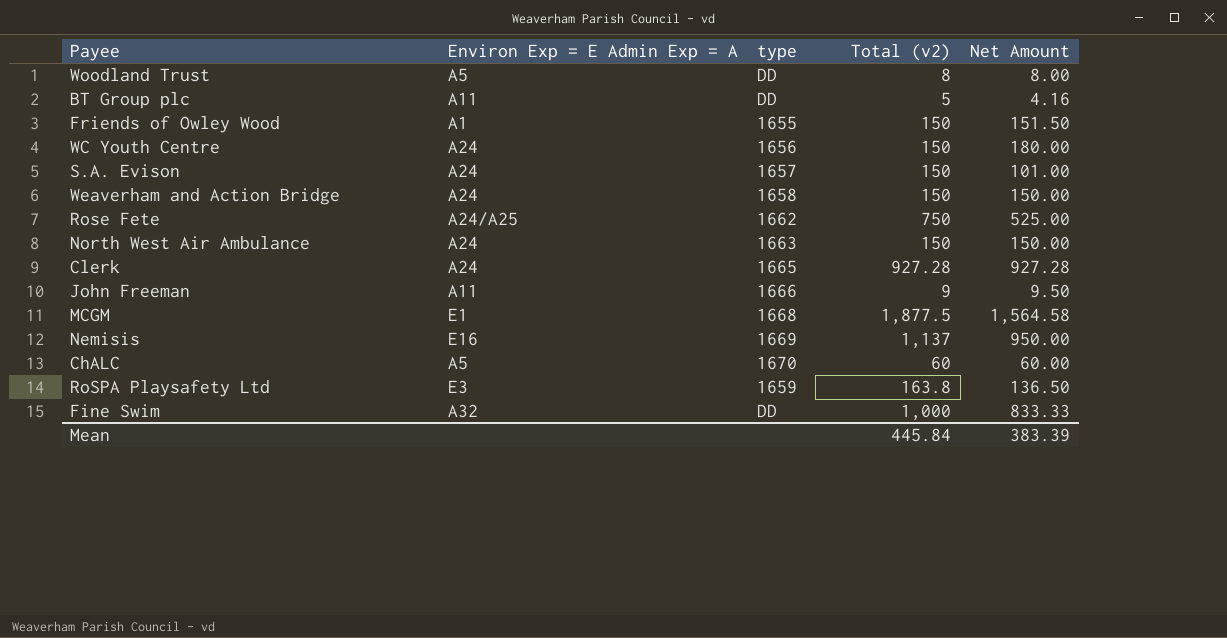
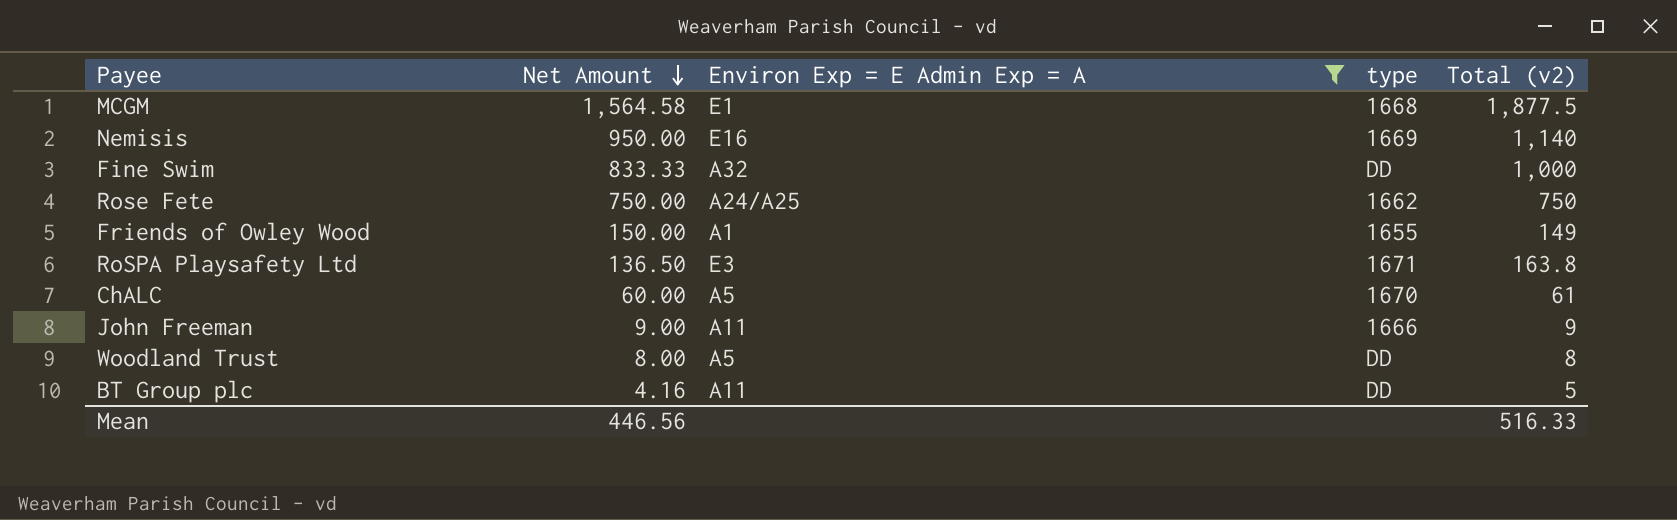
filter: none -> Environ Exp = E Admin Exp = A != A24
row order: none -> Net Amount descending
column Net Amount | position: 5 -> 2
Nemisis | Total (v2): 1,137 -> 1,140
Rose Fete | Net Amount: 525.00 -> 750.00
Friends of Owley Wood | Net Amount: 151.50 -> 150.00
Friends of Owley Wood | Total (v2): 150 -> 149
RoSPA Playsafety Ltd | type: 1659 -> 1671
ChALC | Total (v2): 60 -> 61
John Freeman | Net Amount: 9.50 -> 9.00
Mean | Net Amount: 383.39 -> 446.56
Mean | Total (v2): 445.84 -> 516.33

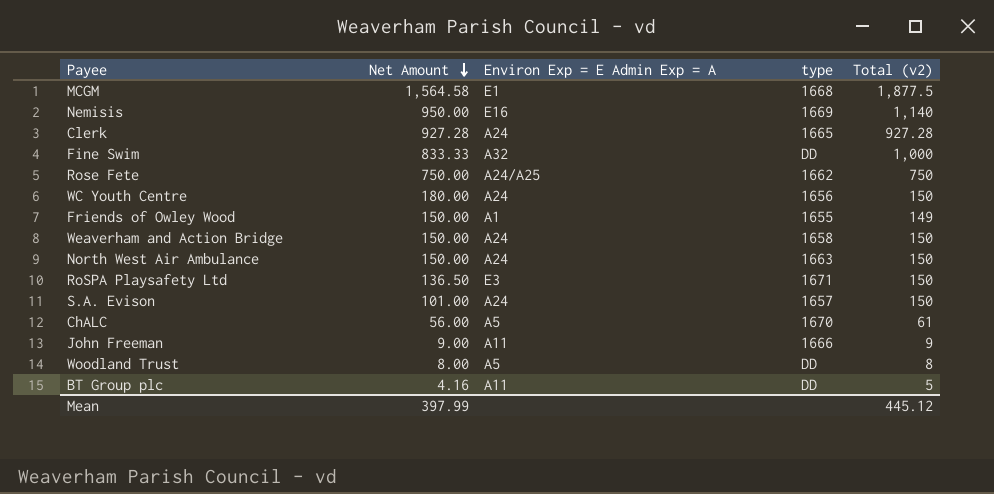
filter: Environ Exp = E Admin Exp = A != A24 -> none
RoSPA Playsafety Ltd | Total (v2): 163.8 -> 150
ChALC | Net Amount: 60.00 -> 56.00
Mean | Net Amount: 446.56 -> 397.99
Mean | Total (v2): 516.33 -> 445.12

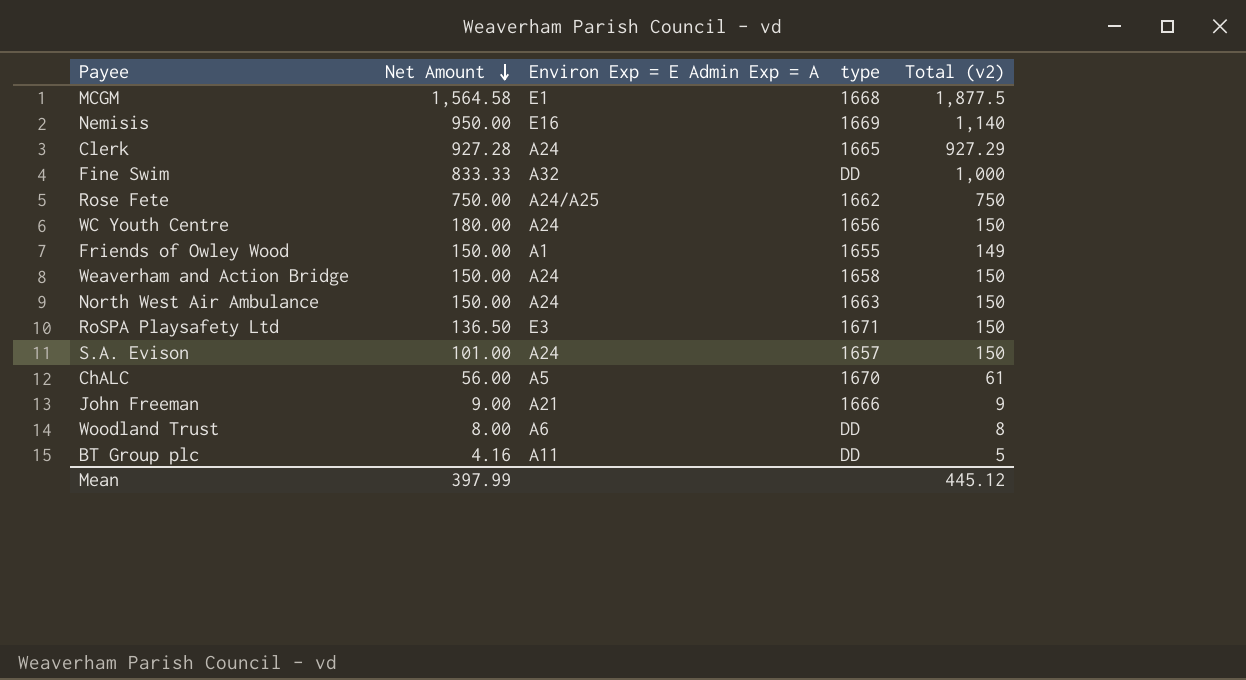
Clerk | Total (v2): 927.28 -> 927.29
John Freeman | Environ Exp = E Admin Exp = A: A11 -> A21
Woodland Trust | Environ Exp = E Admin Exp = A: A5 -> A6

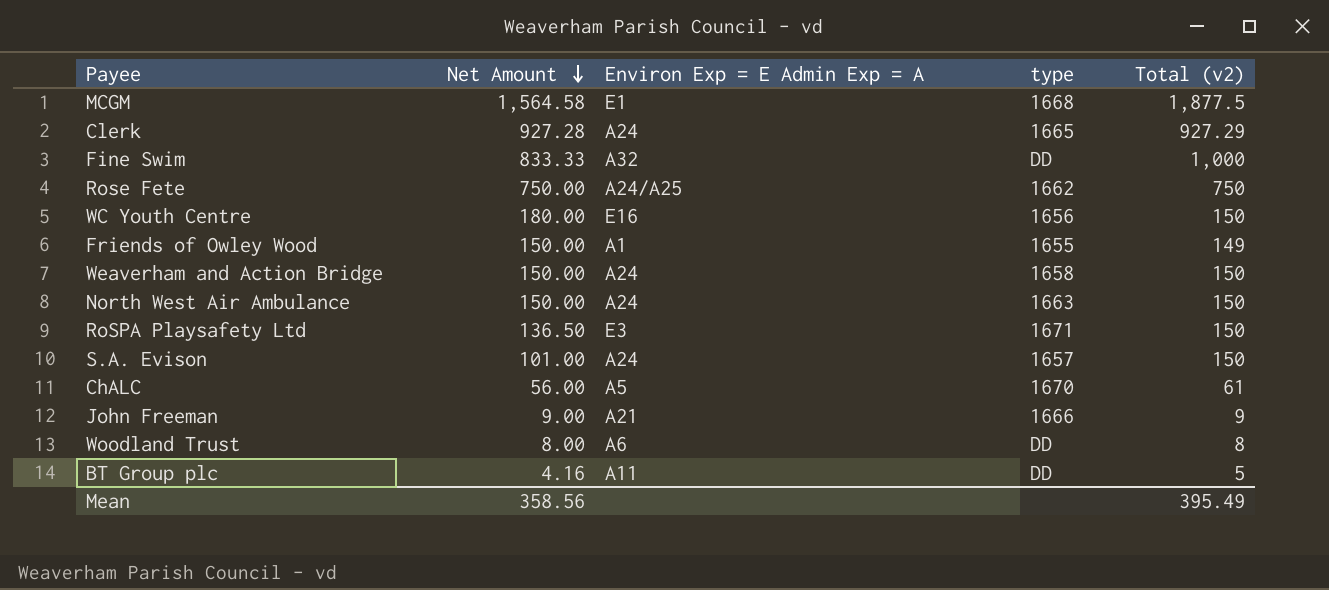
row Nemisis: 950.00 | E16 | 1669 | 1,140 -> none
WC Youth Centre | Environ Exp = E Admin Exp = A: A24 -> E16
Mean | Net Amount: 397.99 -> 358.56
Mean | Total (v2): 445.12 -> 395.49

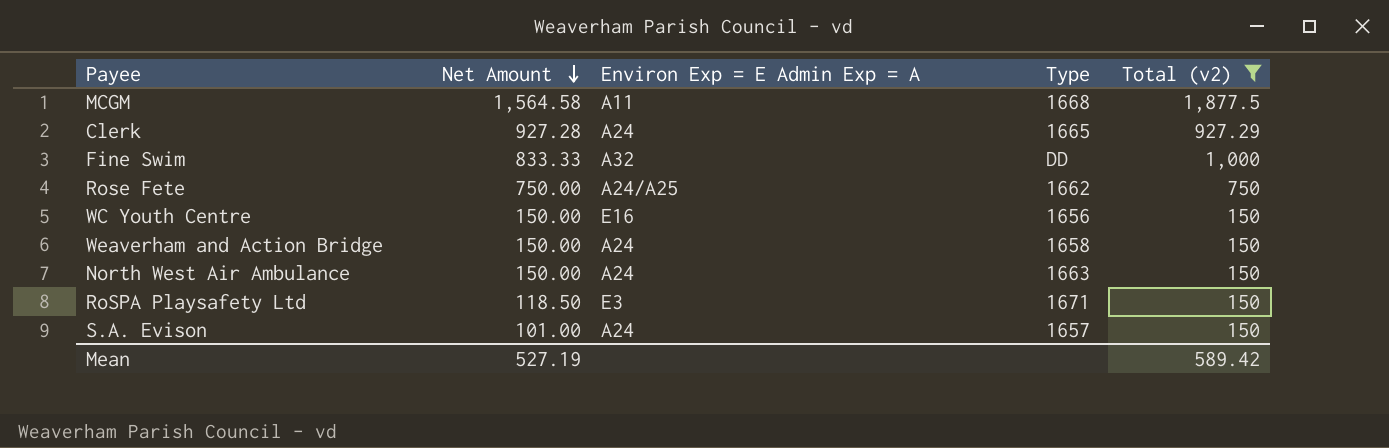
filter: none -> Total (v2) >= 150
column name: type -> Type
MCGM | Environ Exp = E Admin Exp = A: E1 -> A11
WC Youth Centre | Net Amount: 180.00 -> 150.00
RoSPA Playsafety Ltd | Net Amount: 136.50 -> 118.50
Mean | Net Amount: 358.56 -> 527.19
Mean | Total (v2): 395.49 -> 589.42

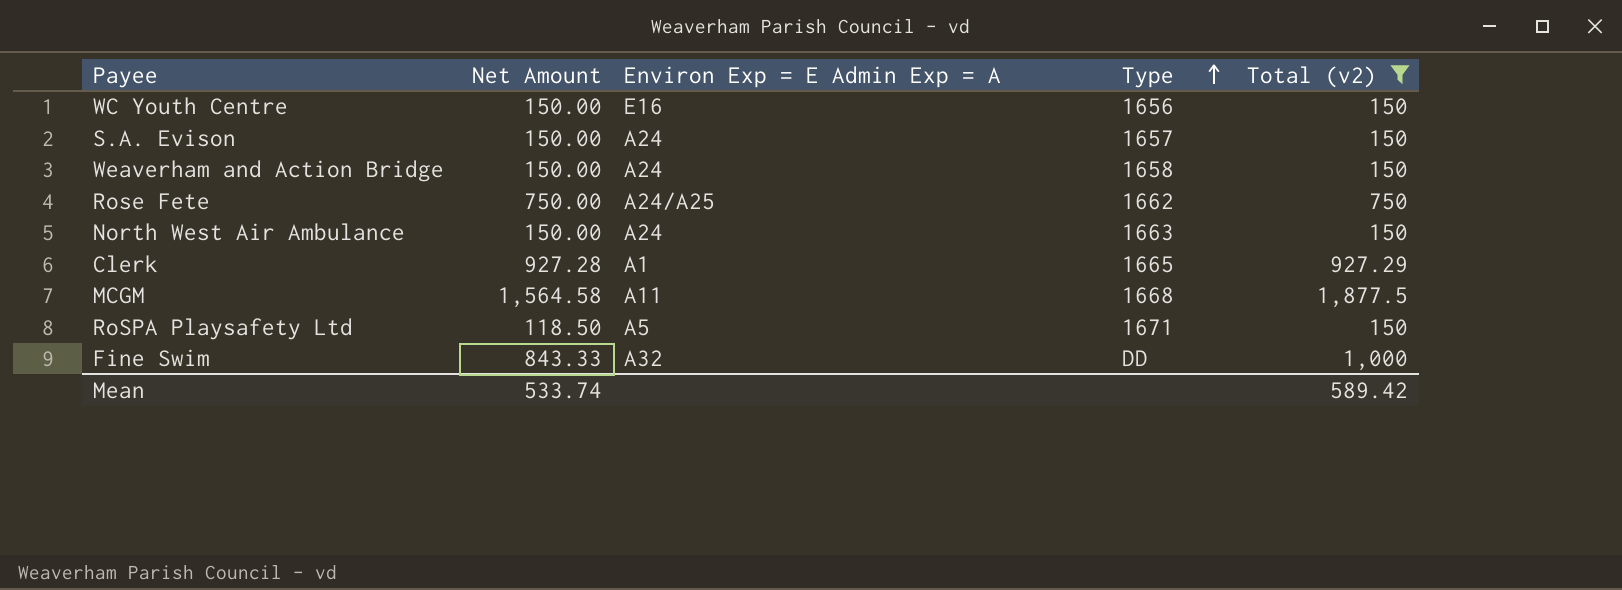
row order: Net Amount descending -> Type ascending
S.A. Evison | Net Amount: 101.00 -> 150.00
Clerk | Environ Exp = E Admin Exp = A: A24 -> A1
RoSPA Playsafety Ltd | Environ Exp = E Admin Exp = A: E3 -> A5
Fine Swim | Net Amount: 833.33 -> 843.33
Mean | Net Amount: 527.19 -> 533.74

